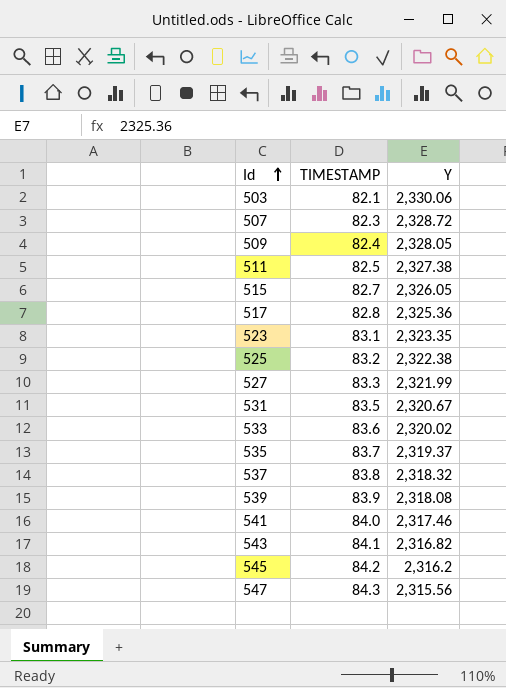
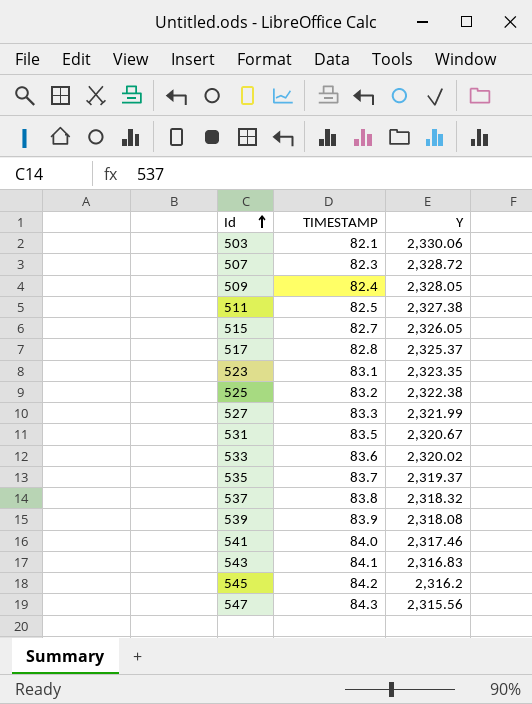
517 | Y: 2,325.36 -> 2,325.37
543 | Y: 2,316.82 -> 2,316.83

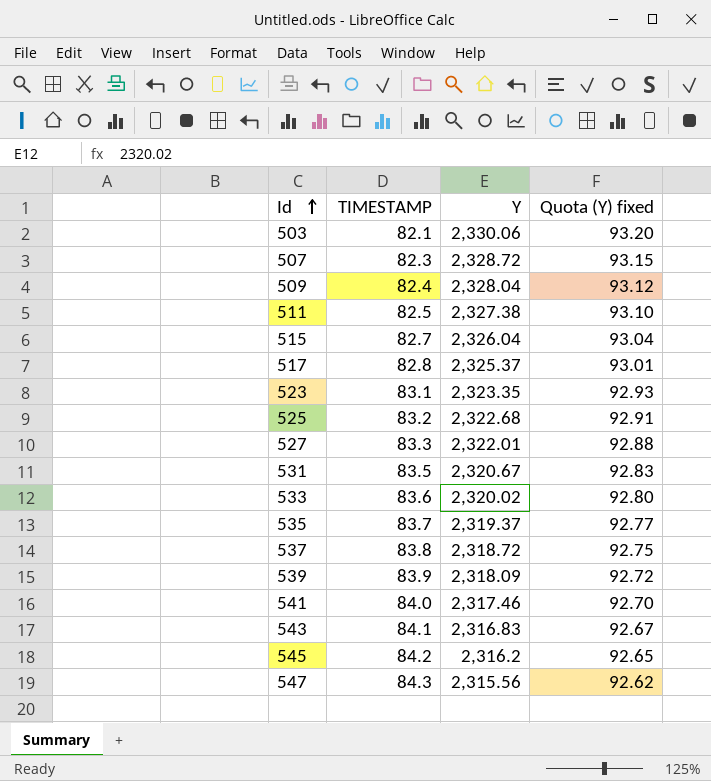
column Quota (Y) fixed | formula: none -> [Y] * 0.04
509 | Y: 2,328.05 -> 2,328.04
515 | Y: 2,326.05 -> 2,326.04
525 | Y: 2,322.38 -> 2,322.68
527 | Y: 2,321.99 -> 2,322.01
537 | Y: 2,318.32 -> 2,318.72
539 | Y: 2,318.08 -> 2,318.09

